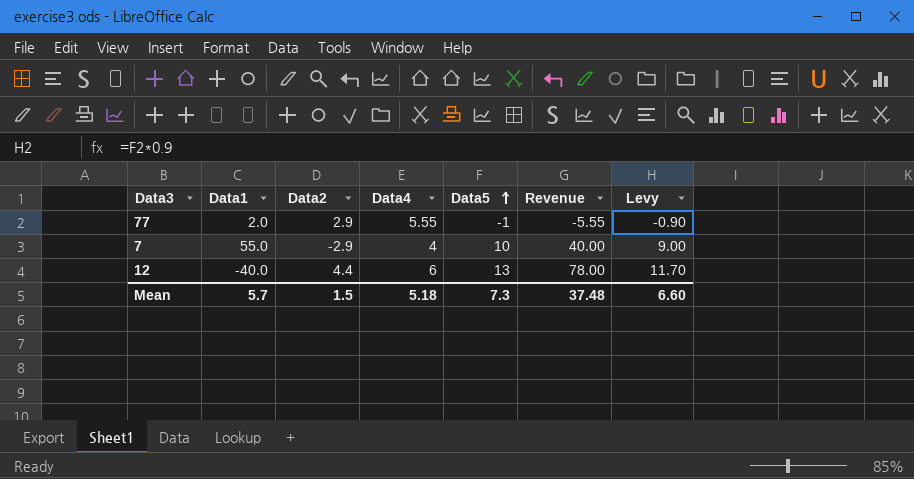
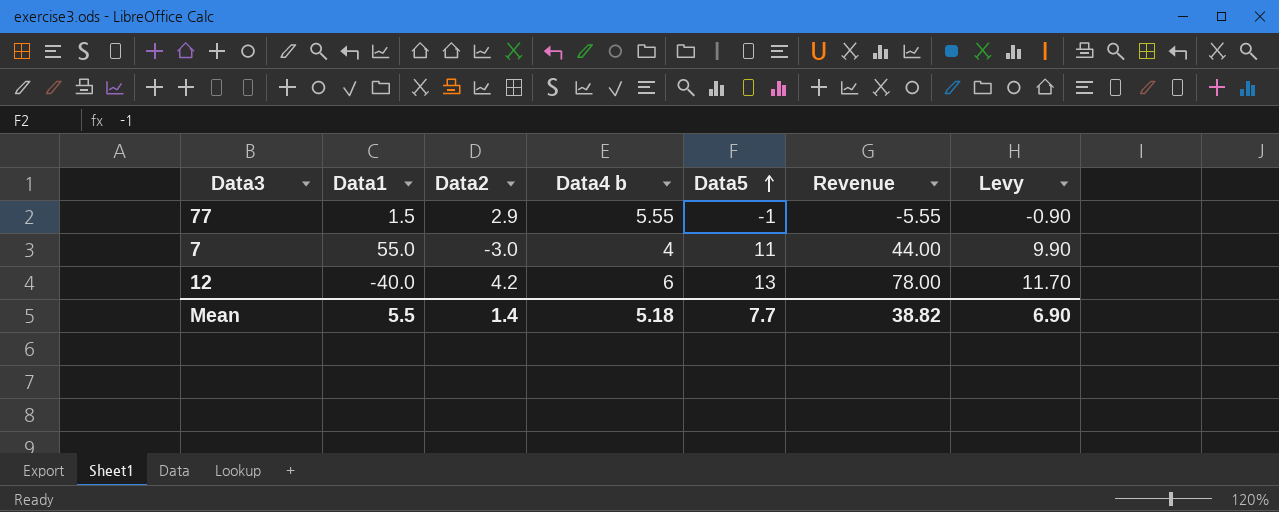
column name: Data4 -> Data4 b
77 | Data1: 2.0 -> 1.5
7 | Data2: -2.9 -> -3.0
7 | Data5: 10 -> 11
7 | Revenue: 40.00 -> 44.00
7 | Levy: 9.00 -> 9.90
12 | Data2: 4.4 -> 4.2
Mean | Data1: 5.7 -> 5.5
Mean | Data2: 1.5 -> 1.4
Mean | Data5: 7.3 -> 7.7
Mean | Revenue: 37.48 -> 38.82
Mean | Levy: 6.60 -> 6.90

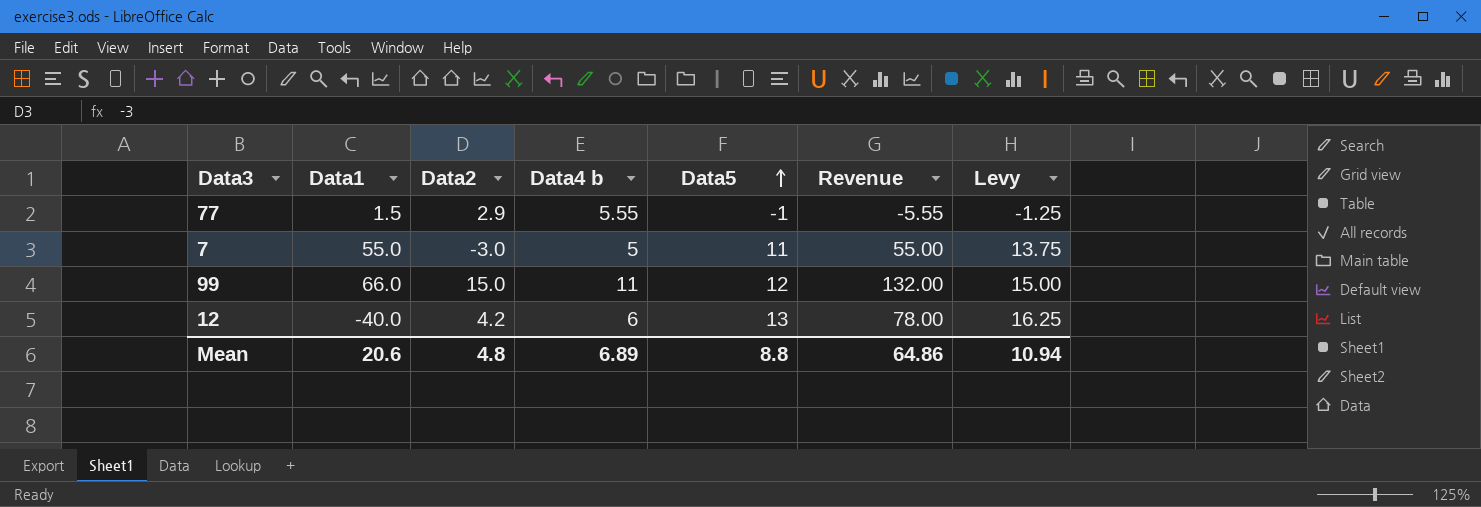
column Levy | formula: [Data5] * 0.9 -> [Data5] * 1.25
7 | Data4 b: 4 -> 5
7 | Revenue: 44.00 -> 55.00
row 99: none -> 66.0 | 15.0 | 11 | 12 | 132.00 | 15.00
Mean | Data1: 5.5 -> 20.6
Mean | Data2: 1.4 -> 4.8
Mean | Data4 b: 5.18 -> 6.89
Mean | Data5: 7.7 -> 8.8
Mean | Revenue: 38.82 -> 64.86
Mean | Levy: 6.90 -> 10.94

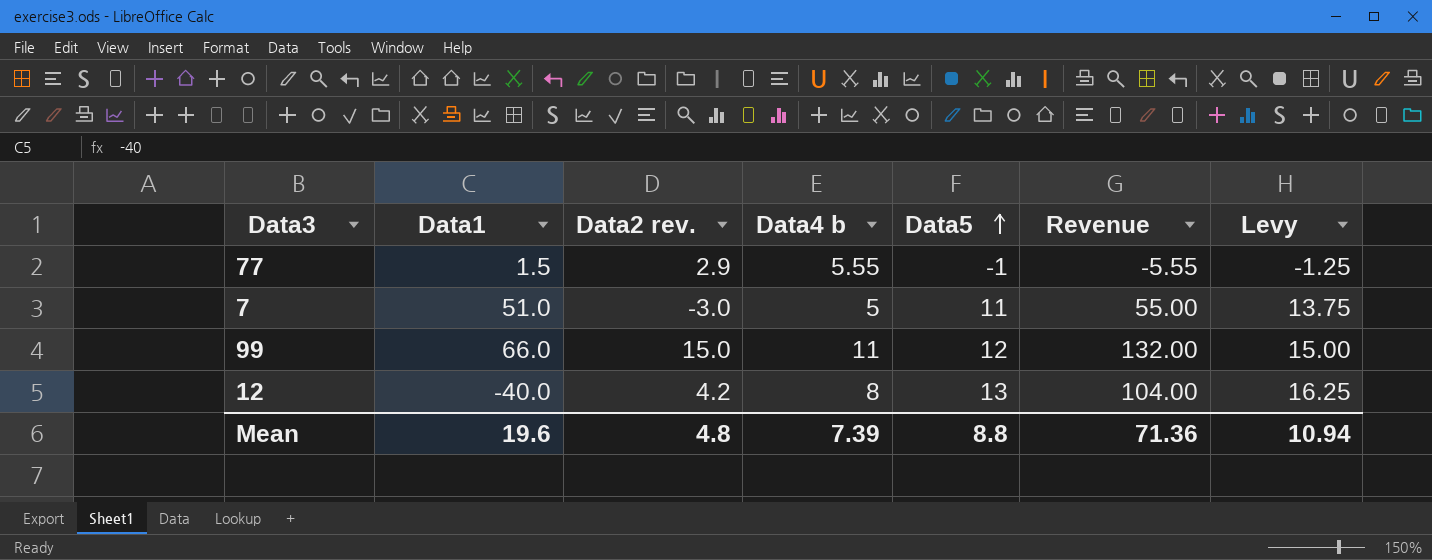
column name: Data2 -> Data2 rev.
7 | Data1: 55.0 -> 51.0
12 | Data4 b: 6 -> 8
12 | Revenue: 78.00 -> 104.00
Mean | Data1: 20.6 -> 19.6
Mean | Data4 b: 6.89 -> 7.39
Mean | Revenue: 64.86 -> 71.36

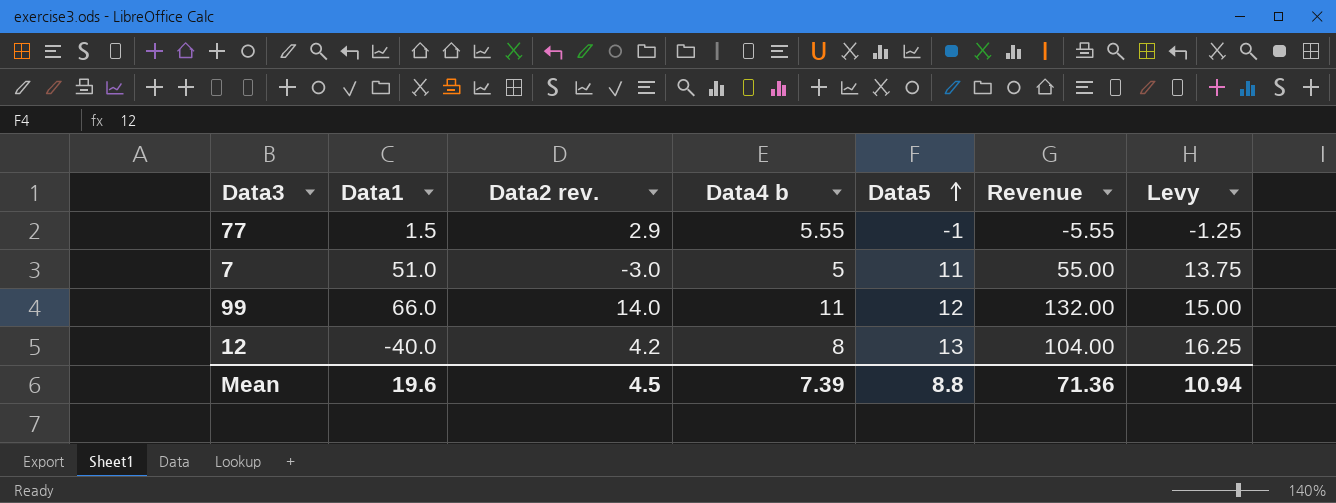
99 | Data2 rev.: 15.0 -> 14.0
Mean | Data2 rev.: 4.8 -> 4.5

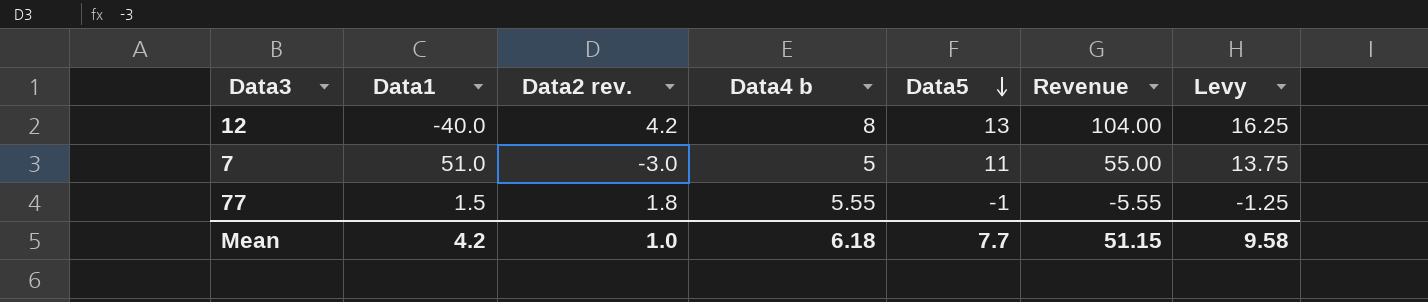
row order: Data5 ascending -> Data5 descending
row 99: 66.0 | 14.0 | 11 | 12 | 132.00 | 15.00 -> none
77 | Data2 rev.: 2.9 -> 1.8
Mean | Data1: 19.6 -> 4.2
Mean | Data2 rev.: 4.5 -> 1.0
Mean | Data4 b: 7.39 -> 6.18
Mean | Data5: 8.8 -> 7.7
Mean | Revenue: 71.36 -> 51.15
Mean | Levy: 10.94 -> 9.58

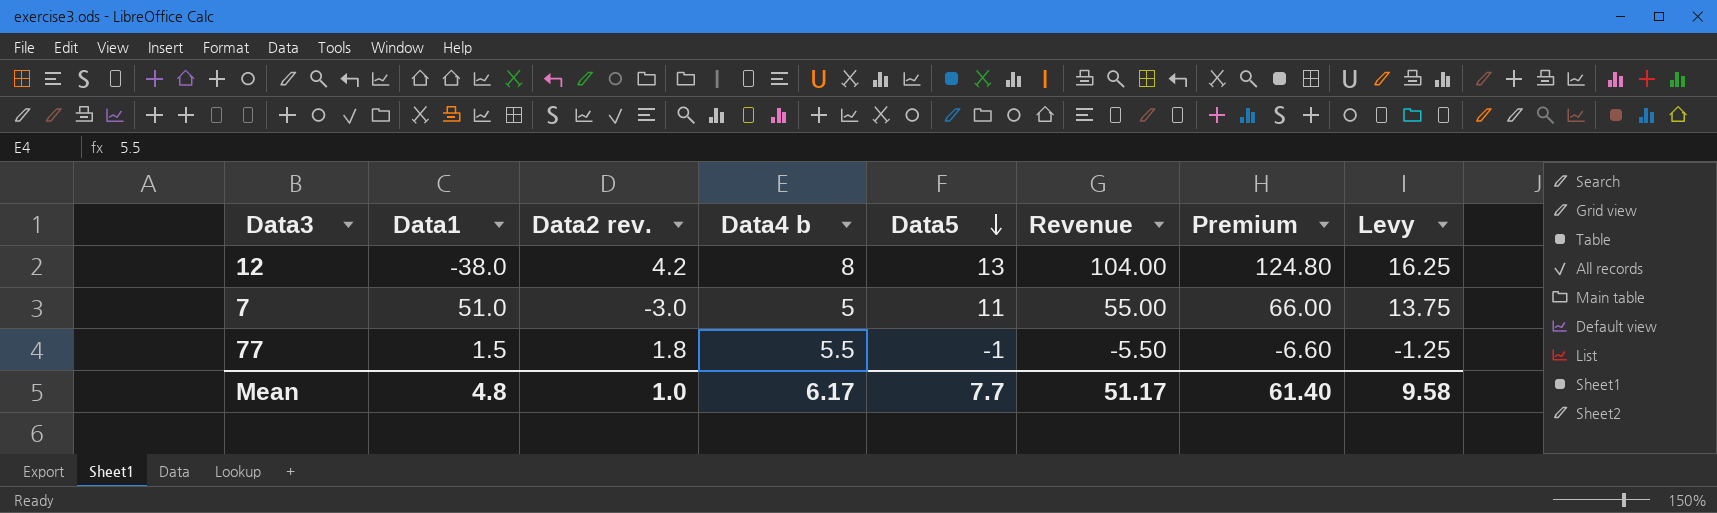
column Premium | formula: none -> [Revenue] * 1.2
12 | Data1: -40.0 -> -38.0
77 | Data4 b: 5.55 -> 5.5
77 | Revenue: -5.55 -> -5.50
Mean | Data1: 4.2 -> 4.8
Mean | Data4 b: 6.18 -> 6.17
Mean | Revenue: 51.15 -> 51.17

